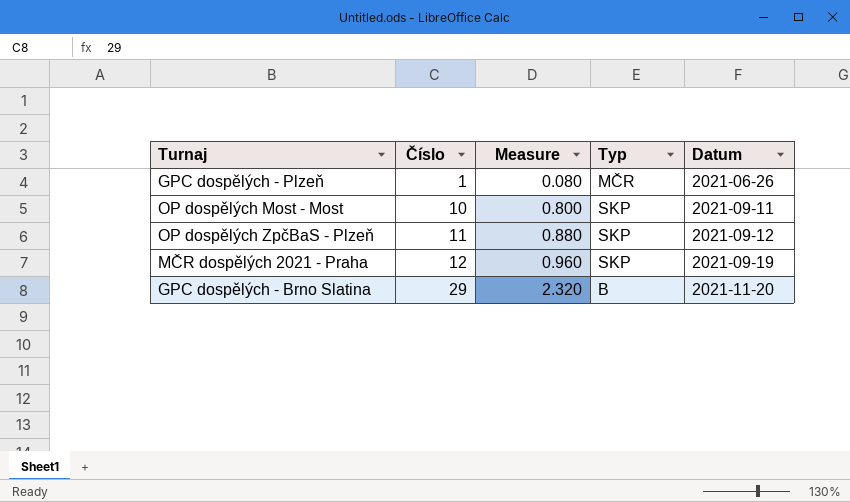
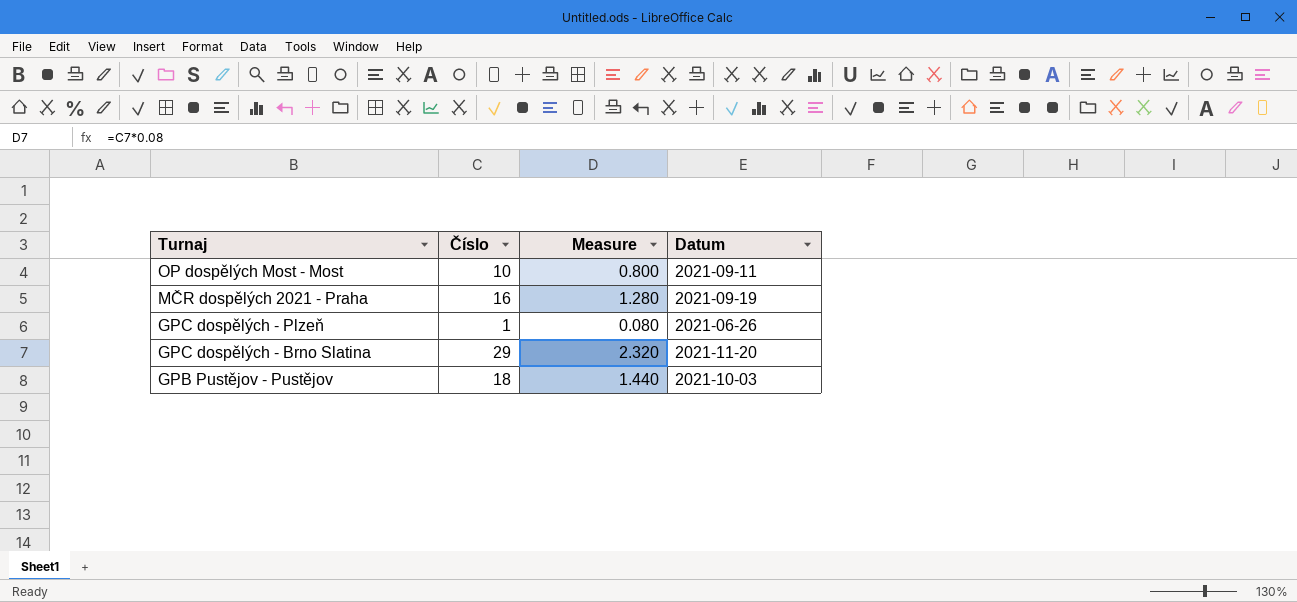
row order: Číslo ascending -> Turnaj descending
column Typ | position: 4 -> none
row OP dospělých ZpčBaS - Plzeň: 11 | 0.880 | SKP | 2021-09-12 -> none
MČR dospělých 2021 - Praha | Číslo: 12 -> 16
MČR dospělých 2021 - Praha | Measure: 0.960 -> 1.280
row GPB Pustějov - Pustějov: none -> 18 | 1.440 | 2021-10-03

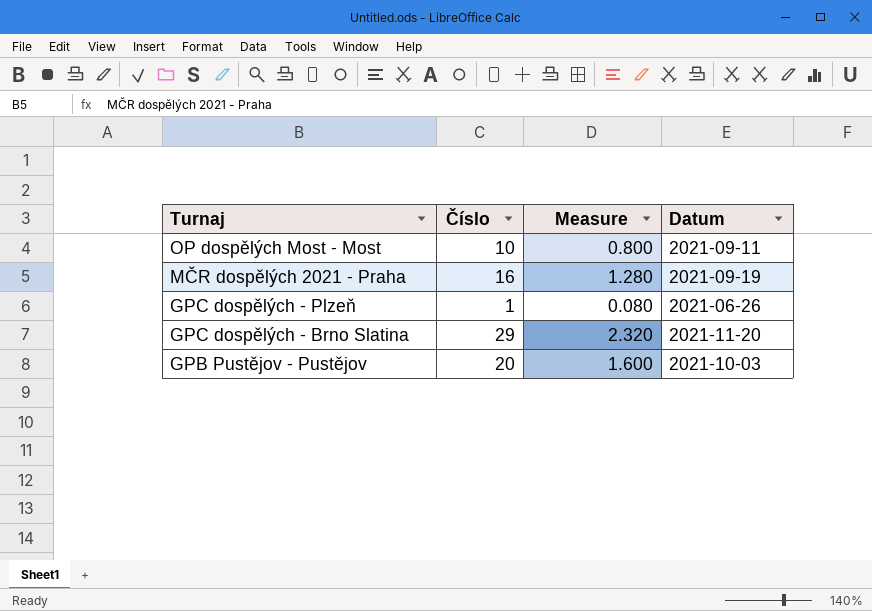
GPB Pustějov - Pustějov | Číslo: 18 -> 20
GPB Pustějov - Pustějov | Measure: 1.440 -> 1.600

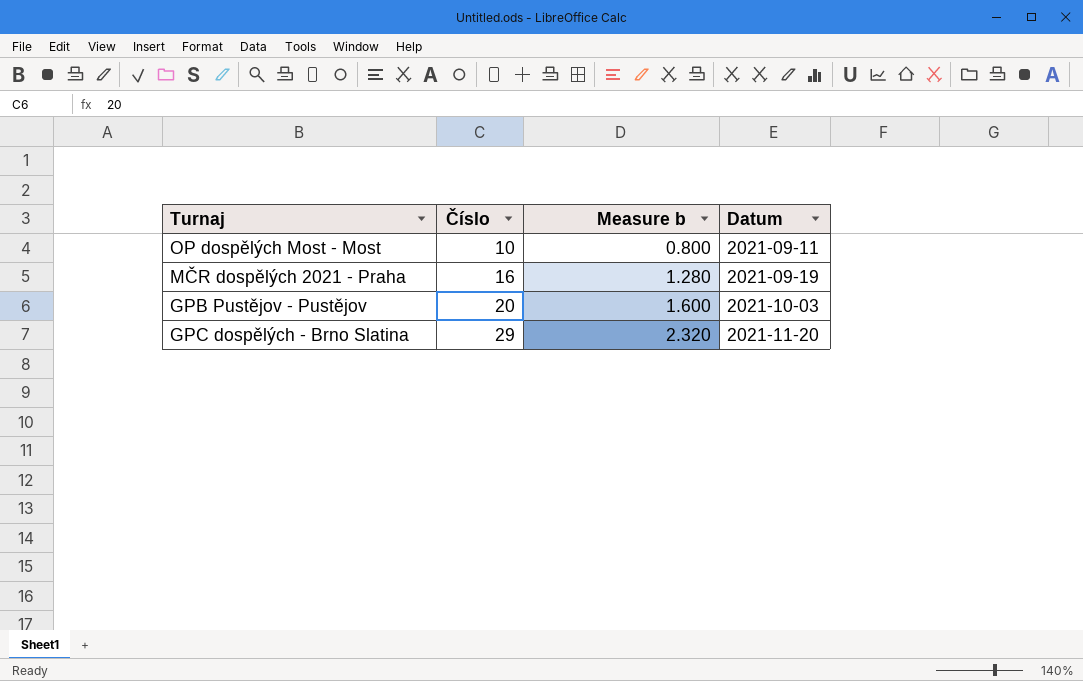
row order: Turnaj descending -> Číslo ascending
column name: Measure -> Measure b
row GPC dospělých - Plzeň: 1 | 0.080 | 2021-06-26 -> none

